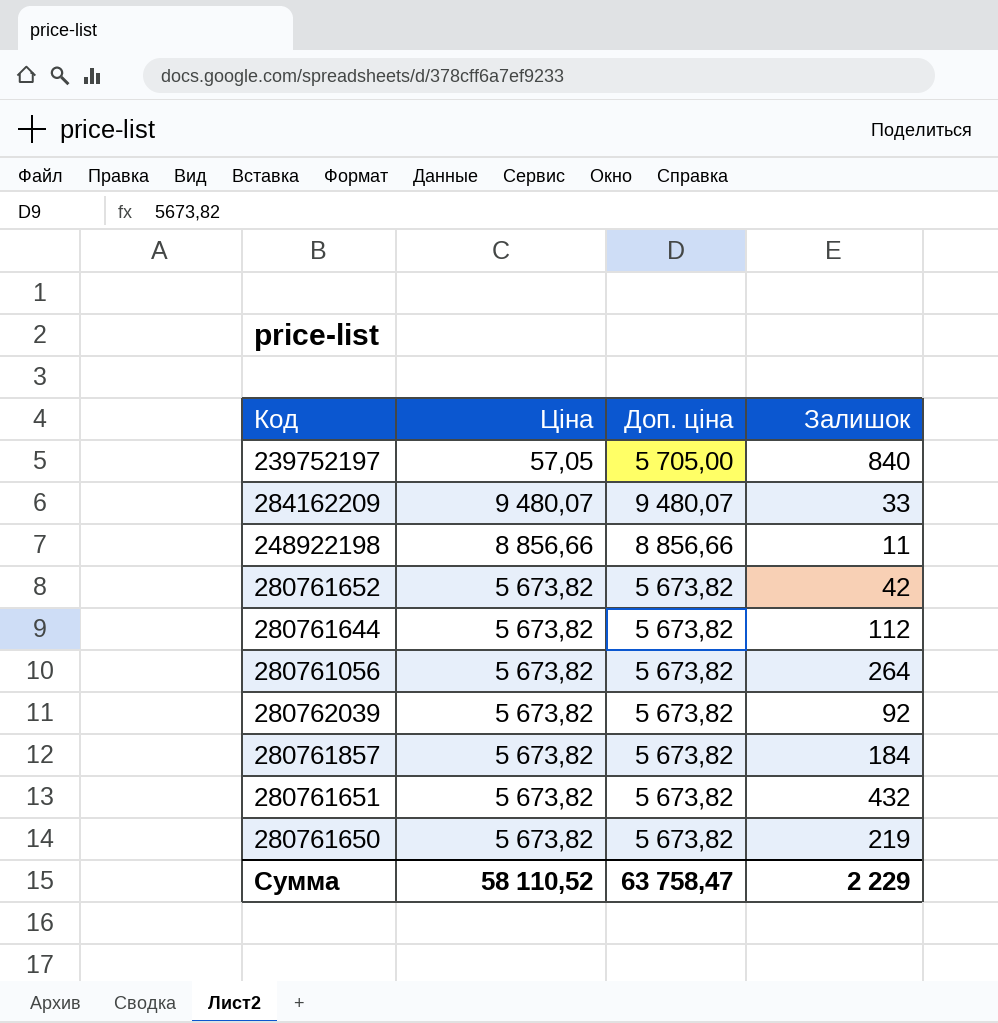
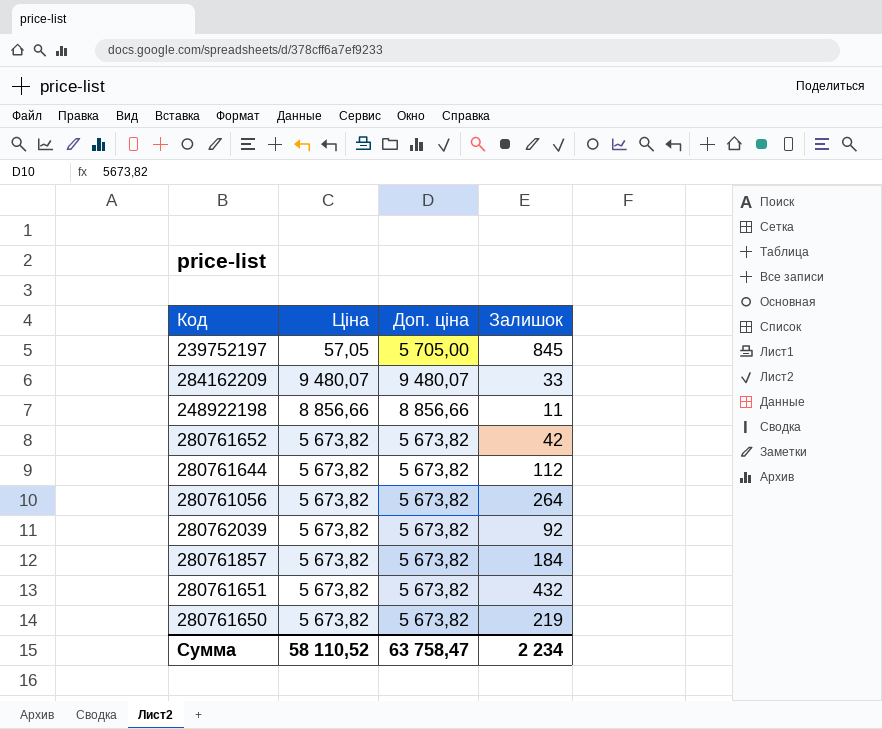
239752197 | Залишок: 840 -> 845
Сумма | Залишок: 2 229 -> 2 234

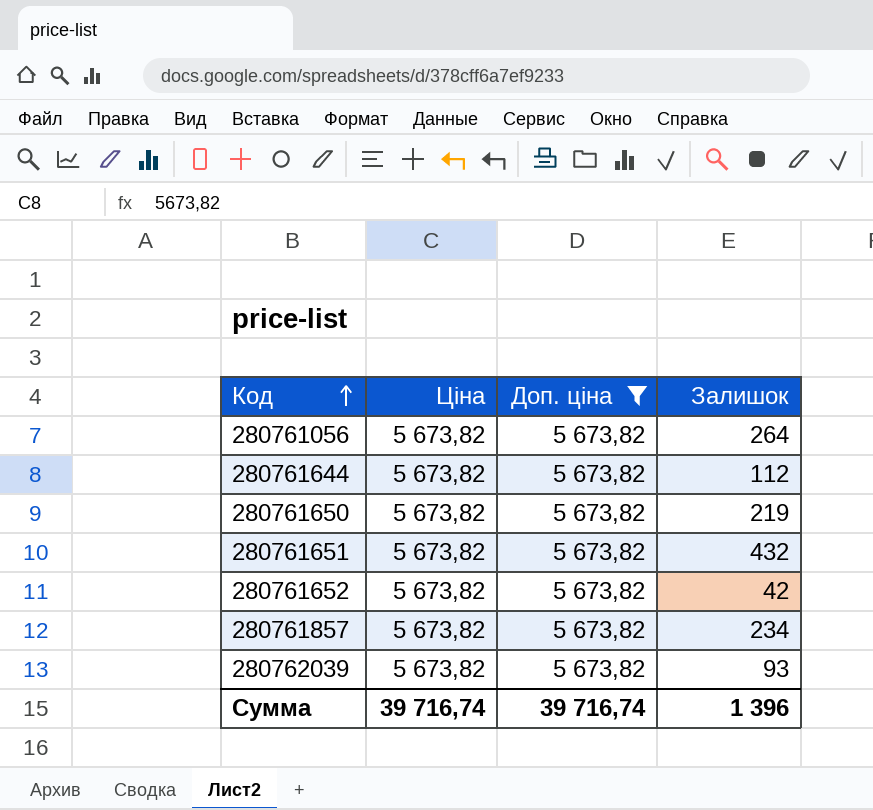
filter: none -> Доп. ціна = 5 673,82
row order: none -> Код ascending
280761857 | Залишок: 184 -> 234
280762039 | Залишок: 92 -> 93
Сумма | Ціна: 58 110,52 -> 39 716,74
Сумма | Доп. ціна: 63 758,47 -> 39 716,74
Сумма | Залишок: 2 234 -> 1 396

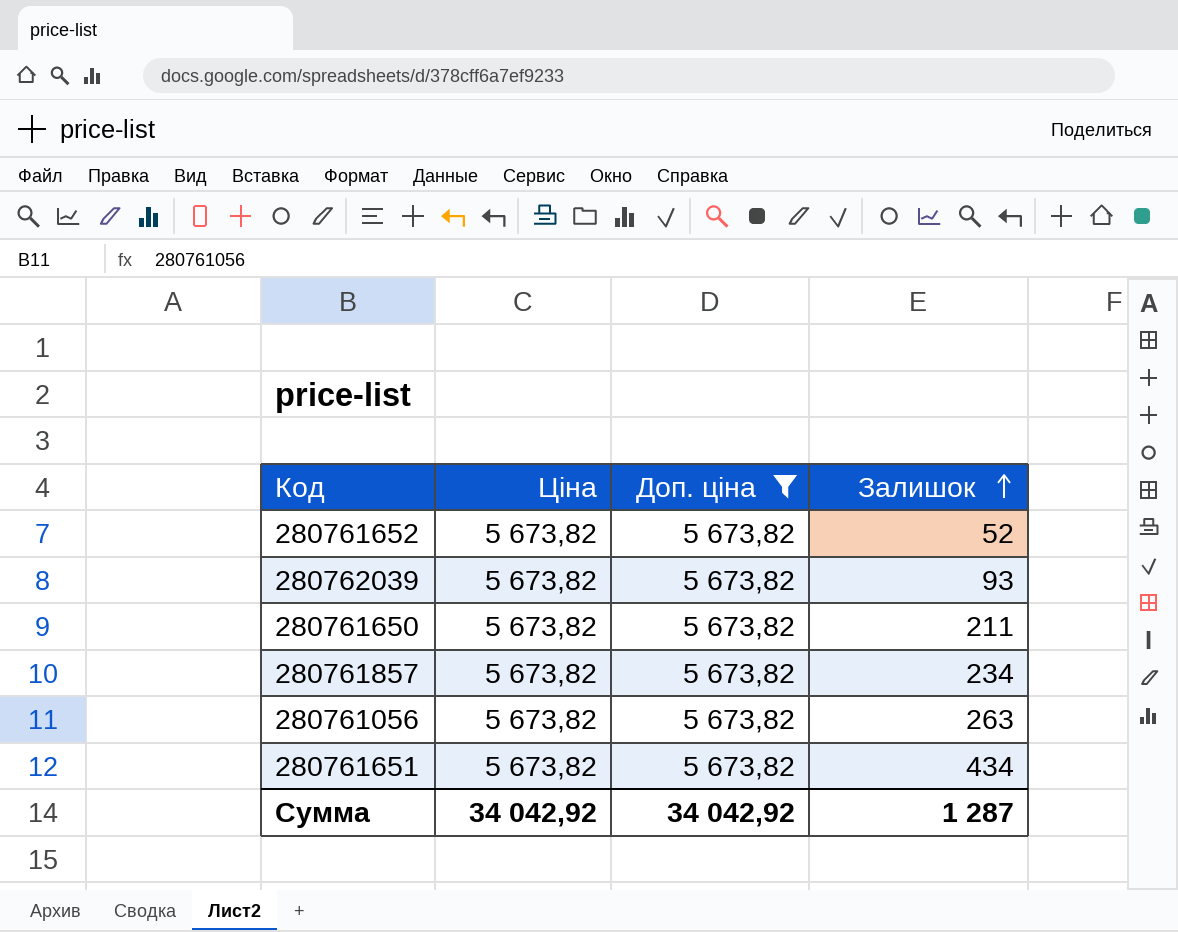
row order: Код ascending -> Залишок ascending
row 280761644: 5 673,82 | 5 673,82 | 112 -> none
280761652 | Залишок: 42 -> 52
280761650 | Залишок: 219 -> 211
280761056 | Залишок: 264 -> 263
280761651 | Залишок: 432 -> 434
Сумма | Ціна: 39 716,74 -> 34 042,92
Сумма | Доп. ціна: 39 716,74 -> 34 042,92
Сумма | Залишок: 1 396 -> 1 287

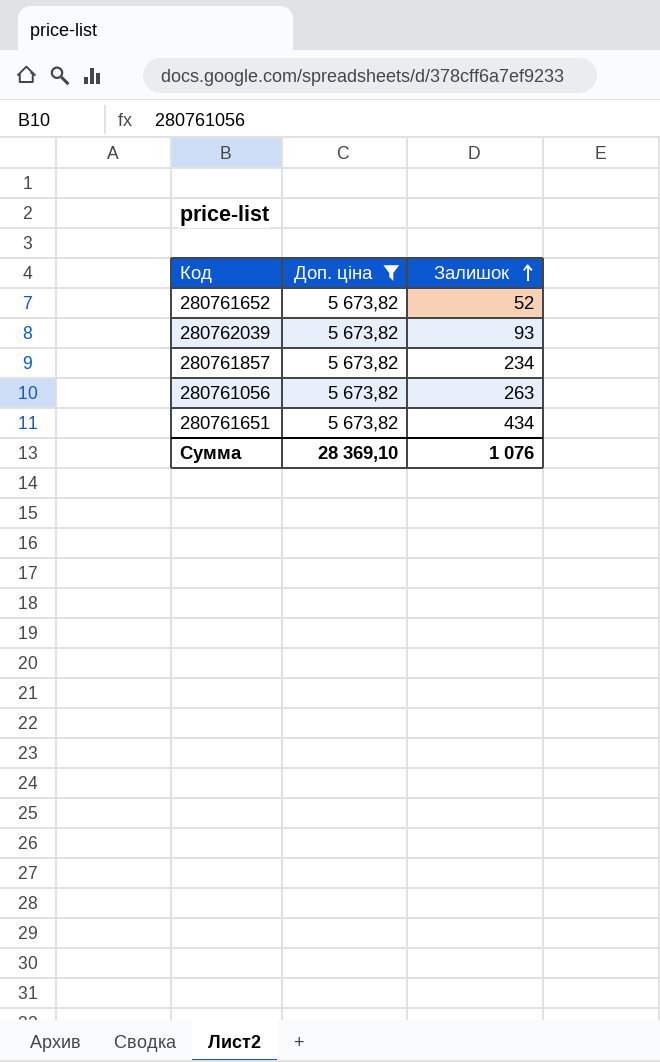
column Ціна | position: 2 -> none
row 280761650: 5 673,82 | 5 673,82 | 211 -> none
Сумма | Доп. ціна: 34 042,92 -> 28 369,10
Сумма | Залишок: 1 287 -> 1 076

